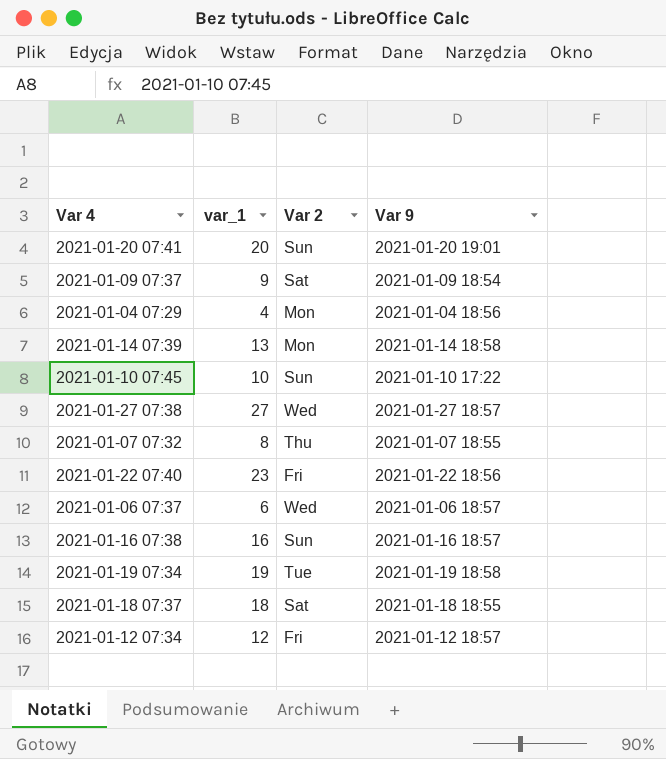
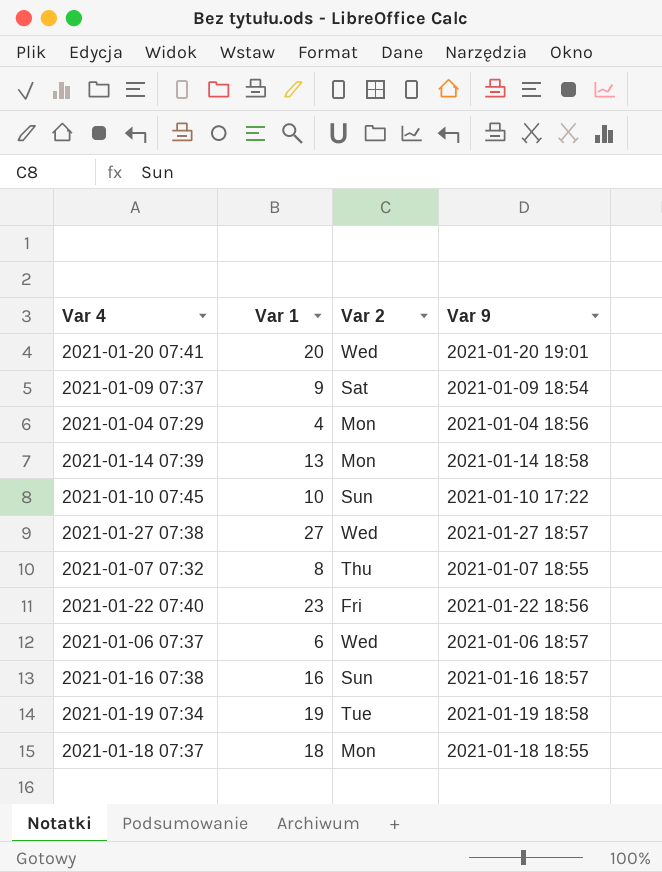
column name: var_1 -> Var 1
row 2021-01-12 07:34: 12 | Fri | 2021-01-12 18:57 -> none
2021-01-20 07:41 | Var 2: Sun -> Wed
2021-01-18 07:37 | Var 2: Sat -> Mon

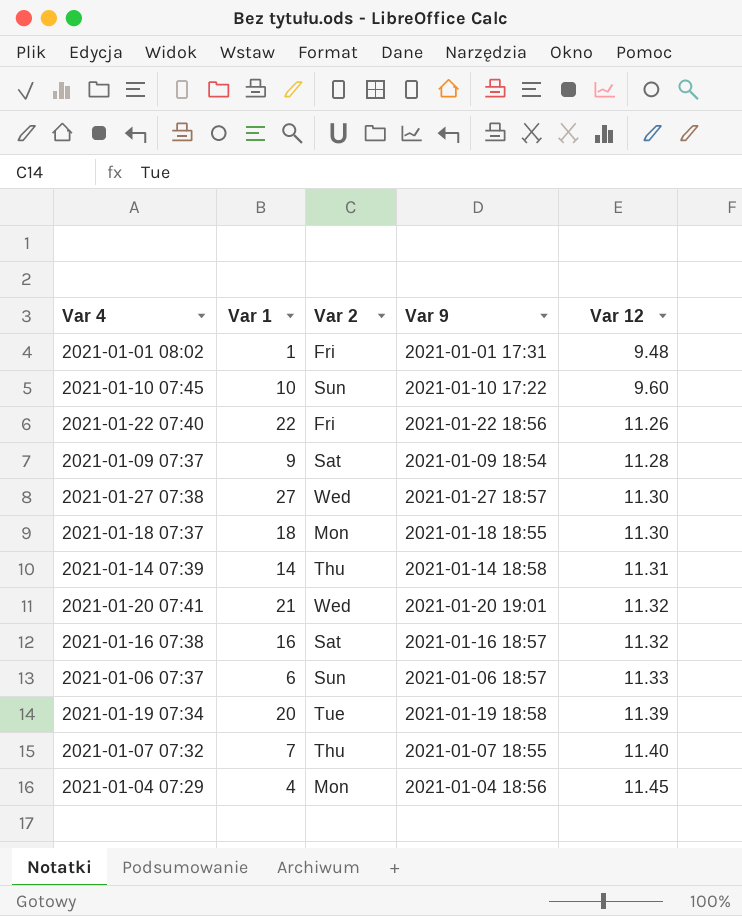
row order: none -> Var 12 ascending
column Var 12 | position: none -> 5
row 2021-01-01 08:02: none -> 1 | Fri | 2021-01-01 17:31 | 9.48
2021-01-22 07:40 | Var 1: 23 -> 22
2021-01-14 07:39 | Var 1: 13 -> 14
2021-01-14 07:39 | Var 2: Mon -> Thu
2021-01-20 07:41 | Var 1: 20 -> 21
2021-01-16 07:38 | Var 2: Sun -> Sat
2021-01-06 07:37 | Var 2: Wed -> Sun
2021-01-19 07:34 | Var 1: 19 -> 20
2021-01-07 07:32 | Var 1: 8 -> 7

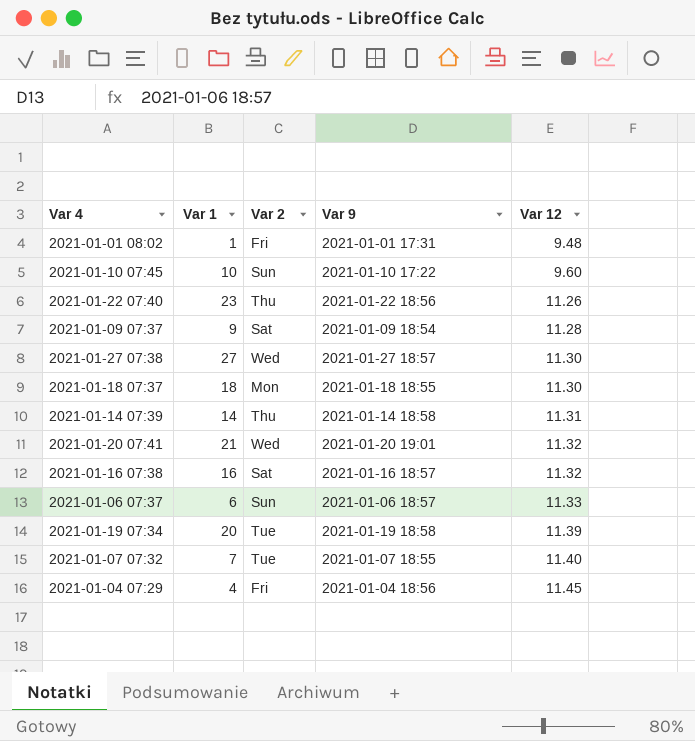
2021-01-22 07:40 | Var 1: 22 -> 23
2021-01-22 07:40 | Var 2: Fri -> Thu
2021-01-07 07:32 | Var 2: Thu -> Tue
2021-01-04 07:29 | Var 2: Mon -> Fri

